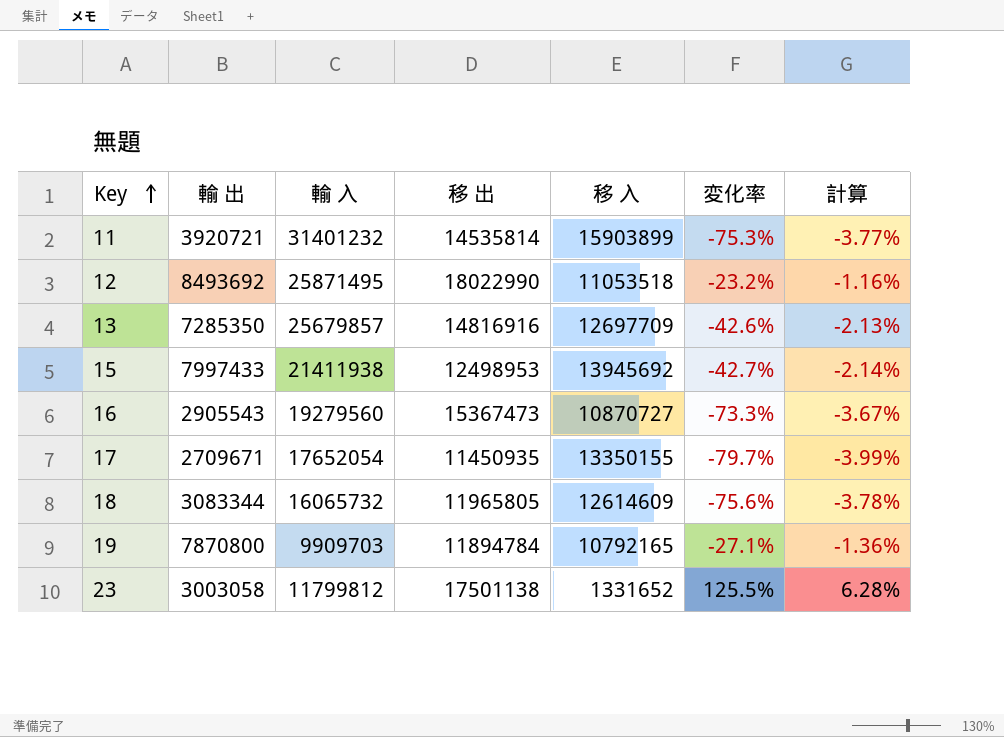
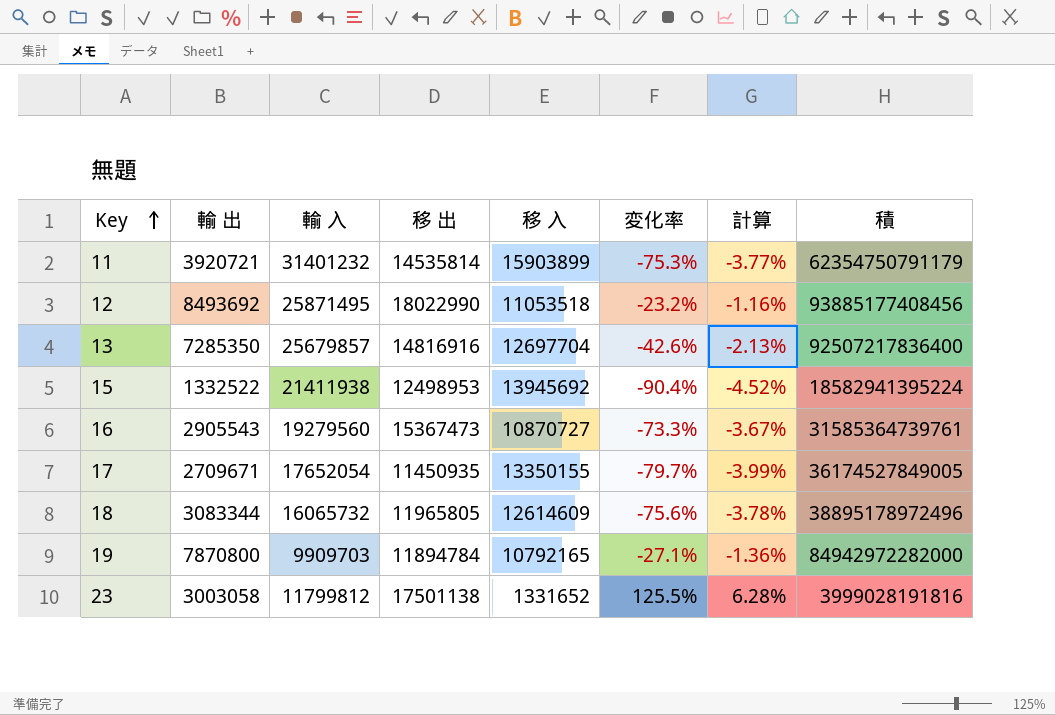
column 積 | formula: none -> [輸 出] * [移 入]
13 | 移 入: 12697709 -> 12697704
15 | 輸 出: 7997433 -> 1332522
15 | 変化率: -42.7% -> -90.4%
15 | 計算: -2.14% -> -4.52%

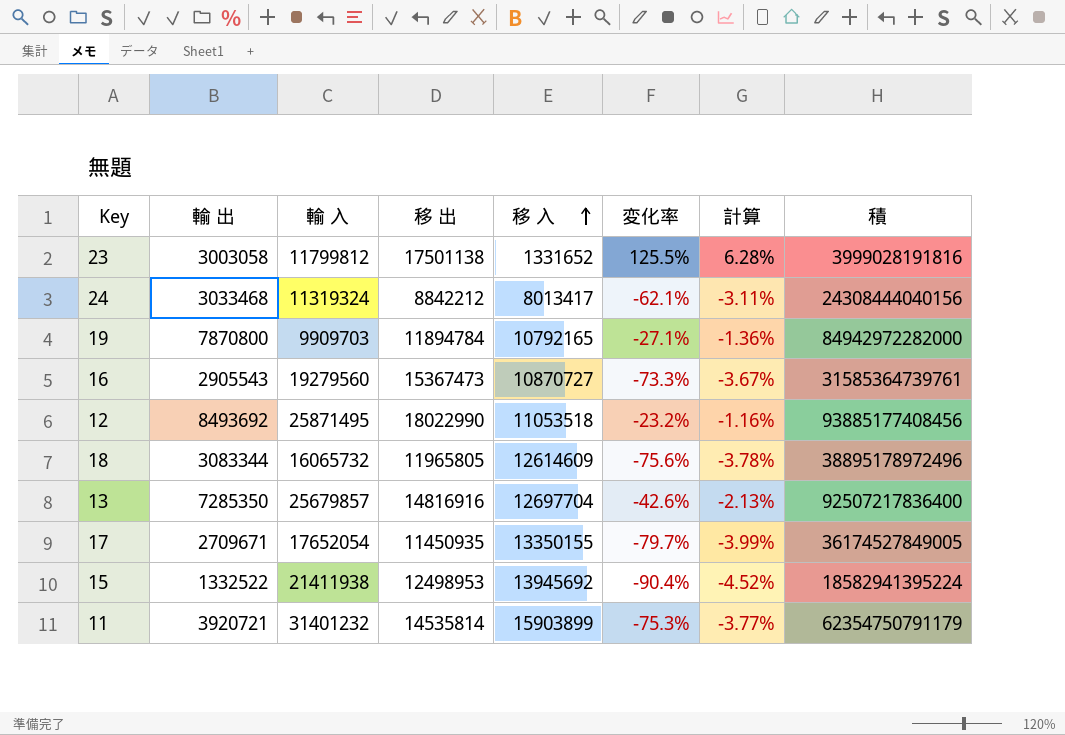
row order: Key ascending -> 移 入 ascending
row 24: none -> 3033468 | 11319324 | 8842212 | 8013417 | -62.1% | -3.11% | 24308444040156

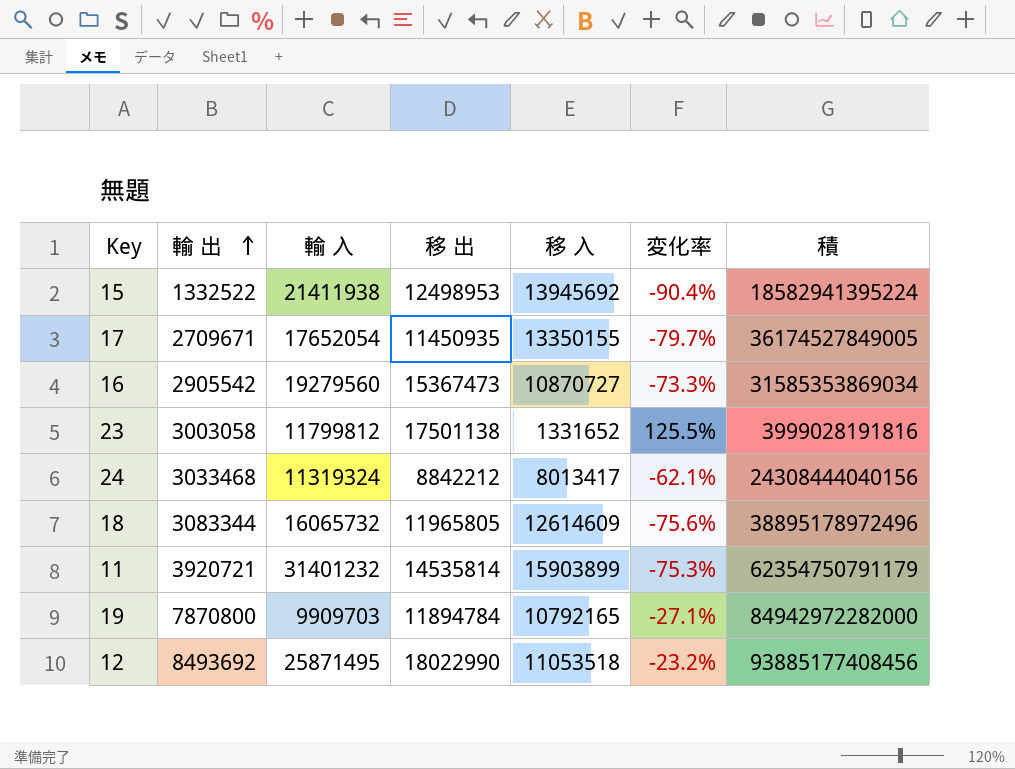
row order: 移 入 ascending -> 輸 出 ascending
column 計算 | formula: [変化率] * 0.05 -> none
row 13: 7285350 | 25679857 | 14816916 | 12697704 | -42.6% | -2.13% | 92507217836400 -> none
16 | 輸 出: 2905543 -> 2905542
16 | 積: 31585364739761 -> 31585353869034

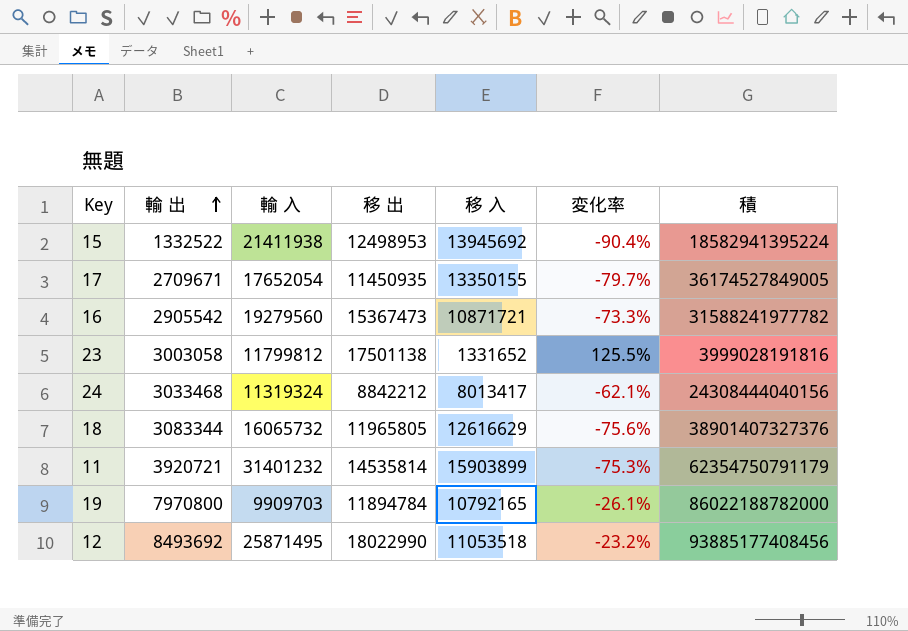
16 | 移 入: 10870727 -> 10871721
16 | 積: 31585353869034 -> 31588241977782
18 | 移 入: 12614609 -> 12616629
18 | 積: 38895178972496 -> 38901407327376
19 | 輸 出: 7870800 -> 7970800
19 | 変化率: -27.1% -> -26.1%
19 | 積: 84942972282000 -> 86022188782000

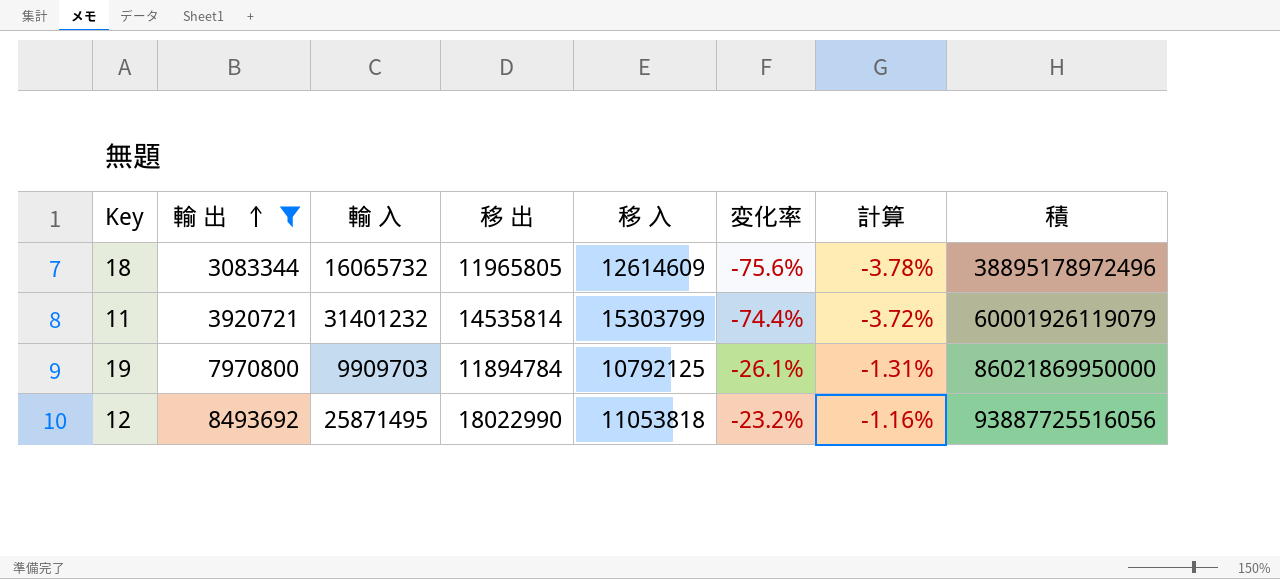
filter: none -> 輸 出 >= 3083344
column 計算 | formula: none -> [変化率] * 0.05
18 | 移 入: 12616629 -> 12614609
18 | 積: 38901407327376 -> 38895178972496
11 | 移 入: 15903899 -> 15303799
11 | 変化率: -75.3% -> -74.4%
11 | 積: 62354750791179 -> 60001926119079
19 | 移 入: 10792165 -> 10792125
19 | 積: 86022188782000 -> 86021869950000
12 | 移 入: 11053518 -> 11053818
12 | 積: 93885177408456 -> 93887725516056

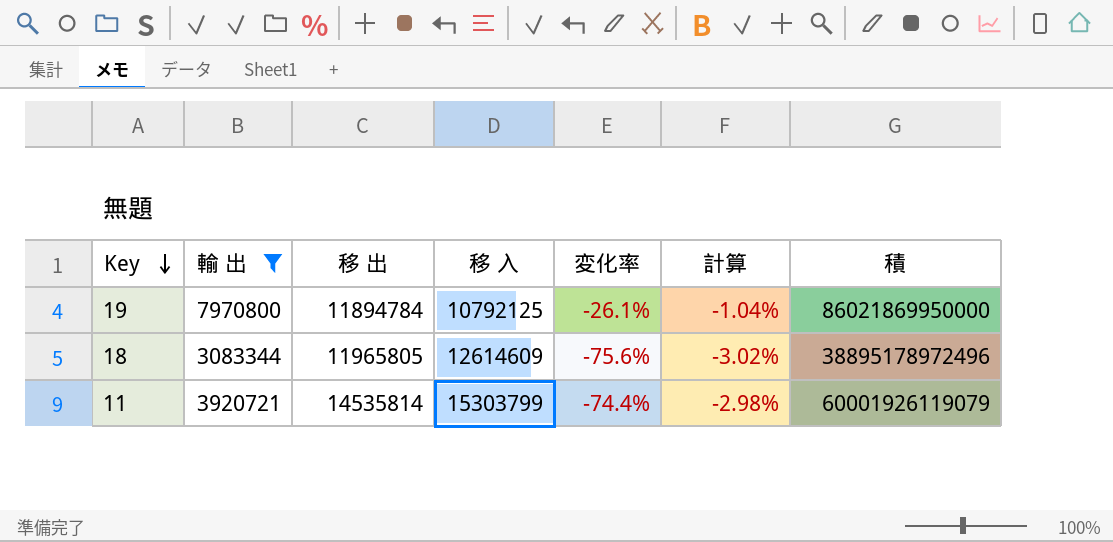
row order: 輸 出 ascending -> Key descending
column 輸 入 | position: 3 -> none
column 計算 | formula: [変化率] * 0.05 -> [変化率] * 0.04
row 12: 8493692 | 25871495 | 18022990 | 11053818 | -23.2% | -1.16% | 93887725516056 -> none

